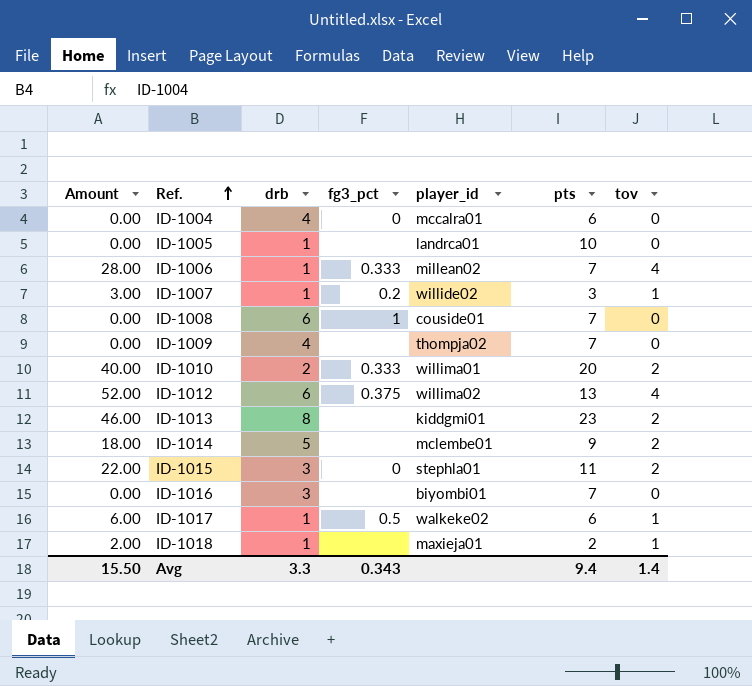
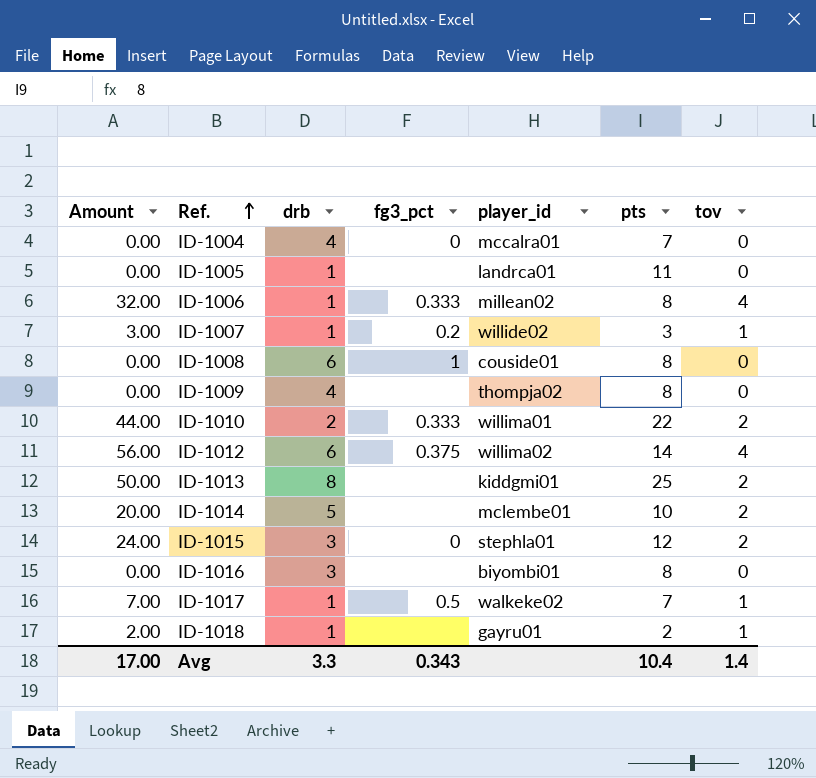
ID-1004 | pts: 6 -> 7
ID-1005 | pts: 10 -> 11
ID-1006 | Amount: 28.00 -> 32.00
ID-1006 | pts: 7 -> 8
ID-1008 | pts: 7 -> 8
ID-1009 | pts: 7 -> 8
ID-1010 | Amount: 40.00 -> 44.00
ID-1010 | pts: 20 -> 22
ID-1012 | Amount: 52.00 -> 56.00
ID-1012 | pts: 13 -> 14
ID-1013 | Amount: 46.00 -> 50.00
ID-1013 | pts: 23 -> 25
ID-1014 | Amount: 18.00 -> 20.00
ID-1014 | pts: 9 -> 10
ID-1015 | Amount: 22.00 -> 24.00
ID-1015 | pts: 11 -> 12
ID-1016 | pts: 7 -> 8
ID-1017 | Amount: 6.00 -> 7.00
ID-1017 | pts: 6 -> 7
ID-1018 | player_id: maxieja01 -> gayru01
Avg | Amount: 15.50 -> 17.00
Avg | pts: 9.4 -> 10.4

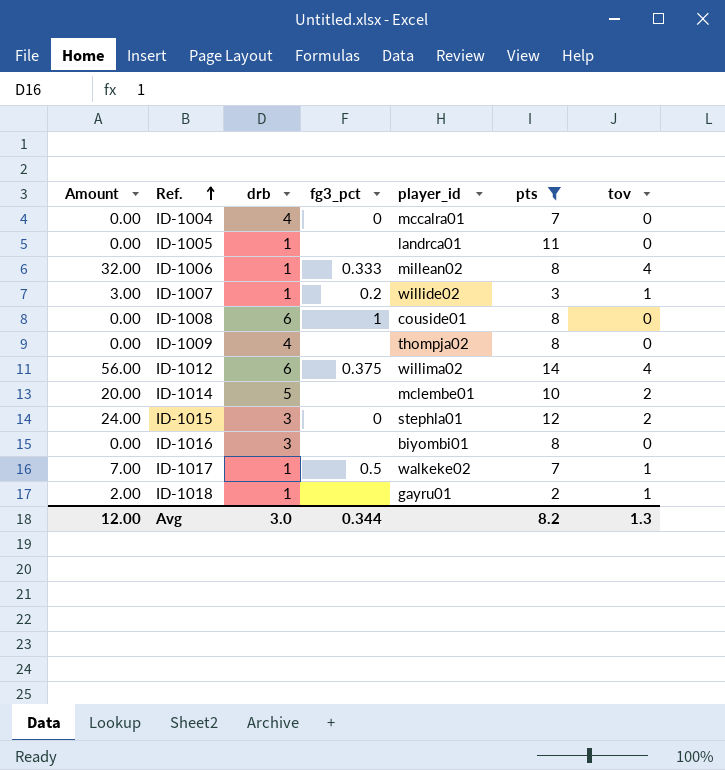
filter: none -> pts <= 14
Avg | Amount: 17.00 -> 12.00
Avg | drb: 3.3 -> 3.0
Avg | fg3_pct: 0.343 -> 0.344
Avg | pts: 10.4 -> 8.2
Avg | tov: 1.4 -> 1.3

